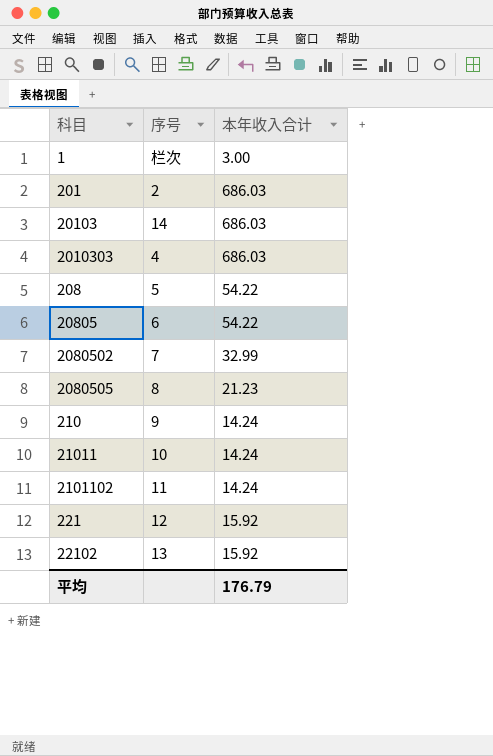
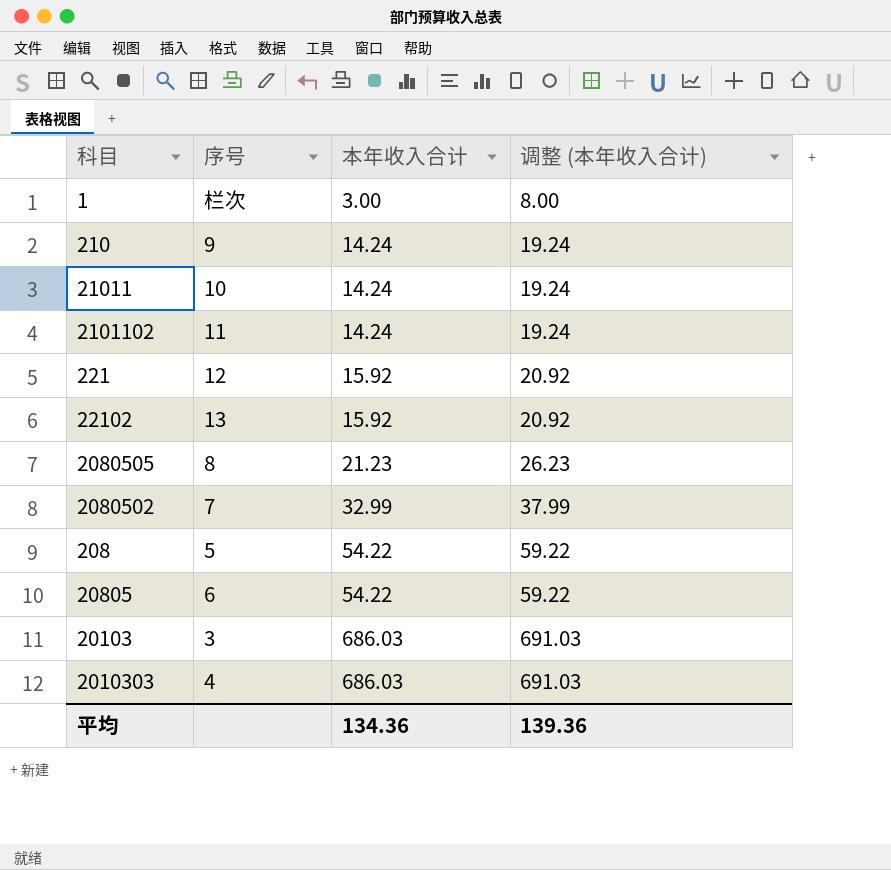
row order: none -> 本年收入合计 ascending
column 调整 (本年收入合计) | formula: none -> [本年收入合计] + 5
row 201: 2 | 686.03 -> none
20103 | 序号: 14 -> 3
平均 | 本年收入合计: 176.79 -> 134.36

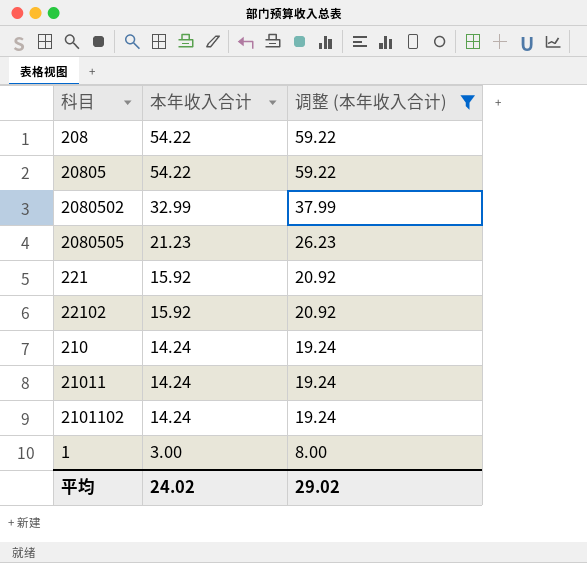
filter: none -> 调整 (本年收入合计) != 691.03
row order: 本年收入合计 ascending -> 本年收入合计 descending
column 序号 | position: 2 -> none
平均 | 本年收入合计: 134.36 -> 24.02
平均 | 调整 (本年收入合计): 139.36 -> 29.02

